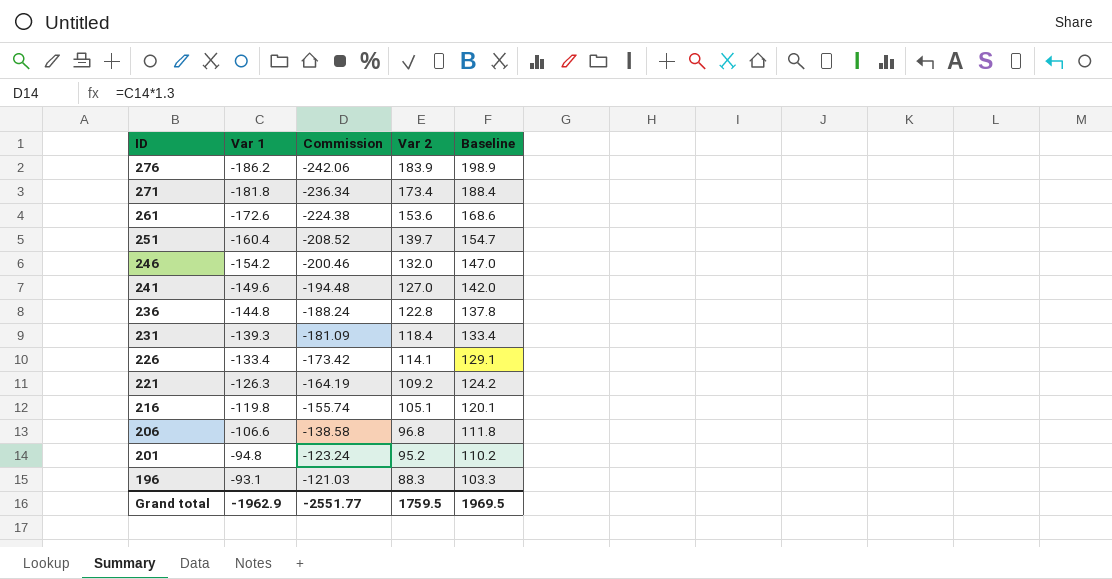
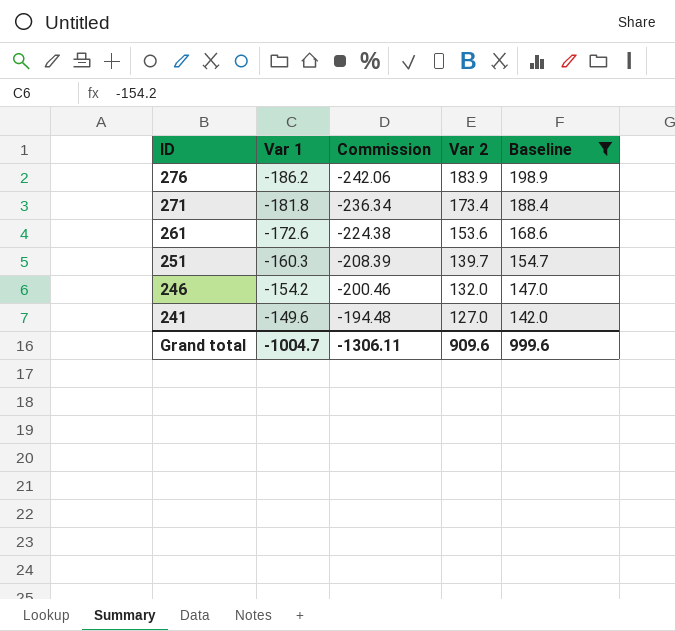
filter: none -> Baseline >= 142.0
251 | Var 1: -160.4 -> -160.3
251 | Commission: -208.52 -> -208.39
Grand total | Var 1: -1962.9 -> -1004.7
Grand total | Commission: -2551.77 -> -1306.11
Grand total | Var 2: 1759.5 -> 909.6
Grand total | Baseline: 1969.5 -> 999.6

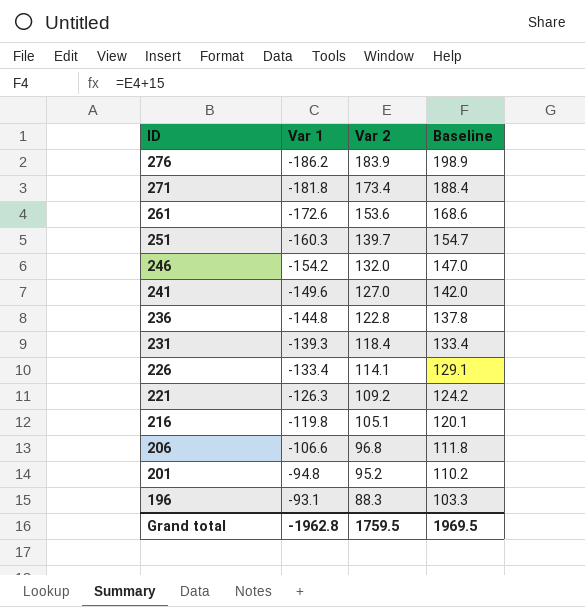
filter: Baseline >= 142.0 -> none
column Commission | formula: [Var 1] * 1.3 -> none
Grand total | Var 1: -1004.7 -> -1962.8
Grand total | Var 2: 909.6 -> 1759.5
Grand total | Baseline: 999.6 -> 1969.5

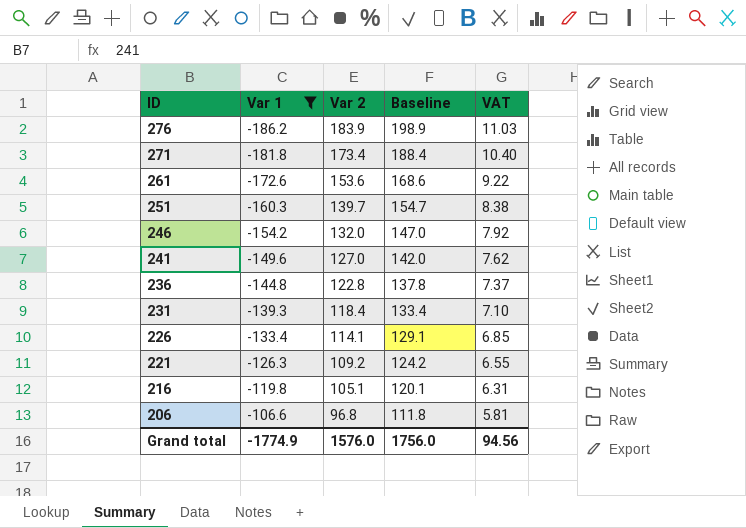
filter: none -> Var 1 <= -106.6
column VAT | formula: none -> [Var 2] * 0.06
Grand total | Var 1: -1962.8 -> -1774.9
Grand total | Var 2: 1759.5 -> 1576.0
Grand total | Baseline: 1969.5 -> 1756.0

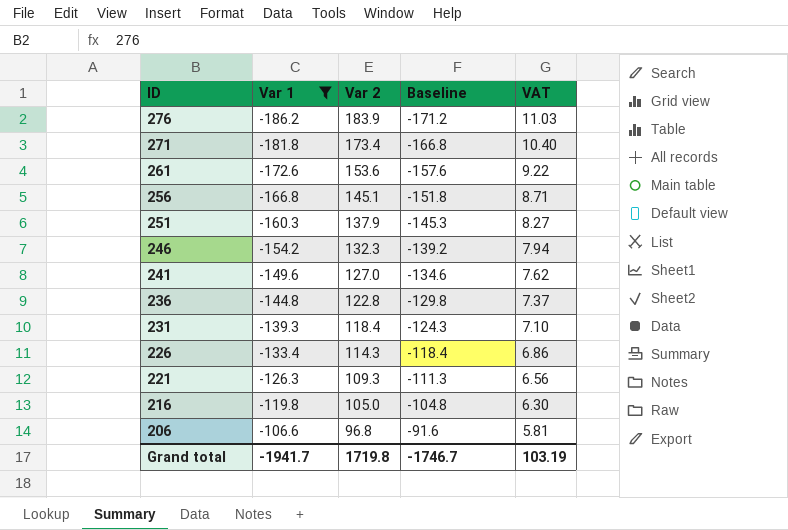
column Baseline | formula: [Var 2] + 15 -> [Var 1] + 15
row 256: none -> -166.8 | 145.1 | -151.8 | 8.71
251 | Var 2: 139.7 -> 137.9
251 | VAT: 8.38 -> 8.27
246 | Var 2: 132.0 -> 132.3
246 | VAT: 7.92 -> 7.94
226 | Var 2: 114.1 -> 114.3
226 | VAT: 6.85 -> 6.86
221 | Var 2: 109.2 -> 109.3
221 | VAT: 6.55 -> 6.56
216 | Var 2: 105.1 -> 105.0
216 | VAT: 6.31 -> 6.30
Grand total | Var 1: -1774.9 -> -1941.7
Grand total | Var 2: 1576.0 -> 1719.8
Grand total | Baseline: 1756.0 -> -1746.7
Grand total | VAT: 94.56 -> 103.19

